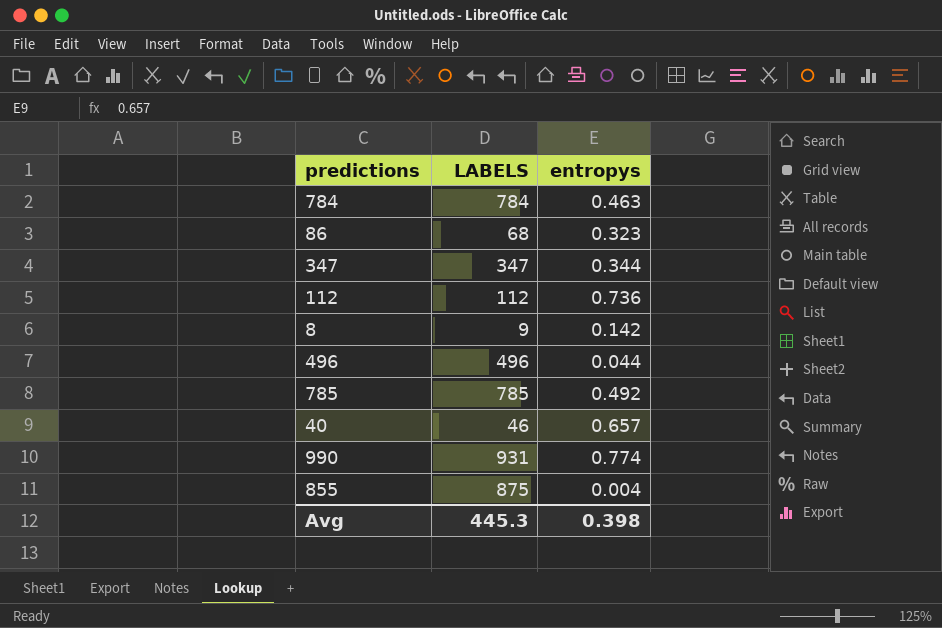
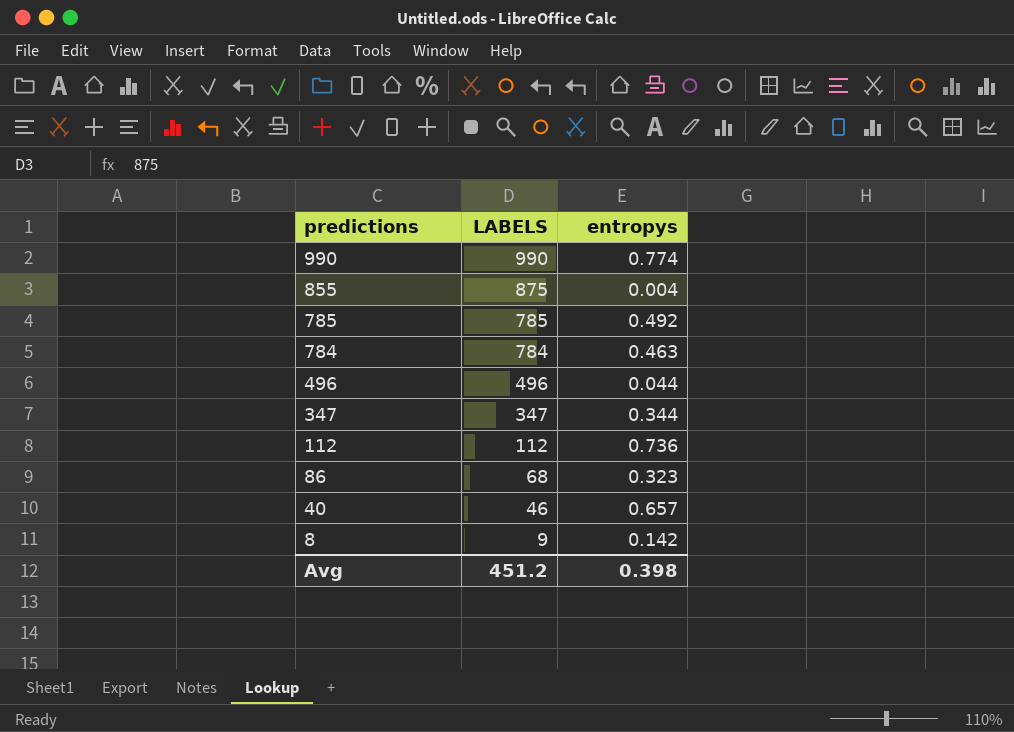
row order: none -> predictions descending
990 | LABELS: 931 -> 990
Avg | LABELS: 445.3 -> 451.2

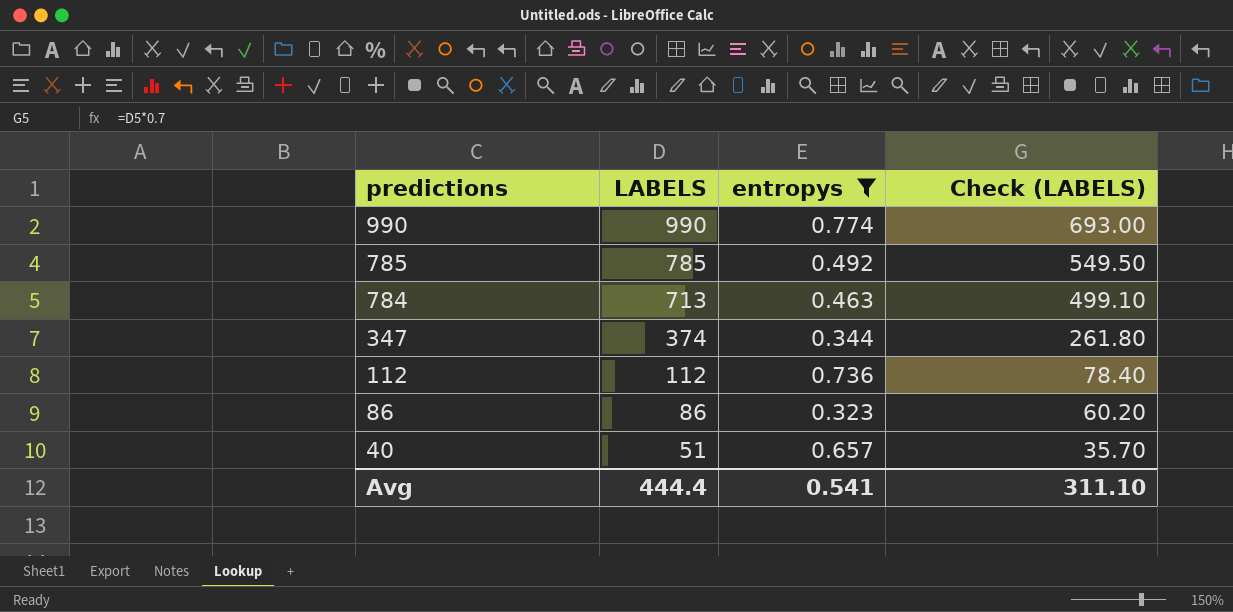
filter: none -> entropys >= 0.323
column Check (LABELS) | formula: none -> [LABELS] * 0.7
784 | LABELS: 784 -> 713
347 | LABELS: 347 -> 374
86 | LABELS: 68 -> 86
40 | LABELS: 46 -> 51
Avg | LABELS: 451.2 -> 444.4
Avg | entropys: 0.398 -> 0.541

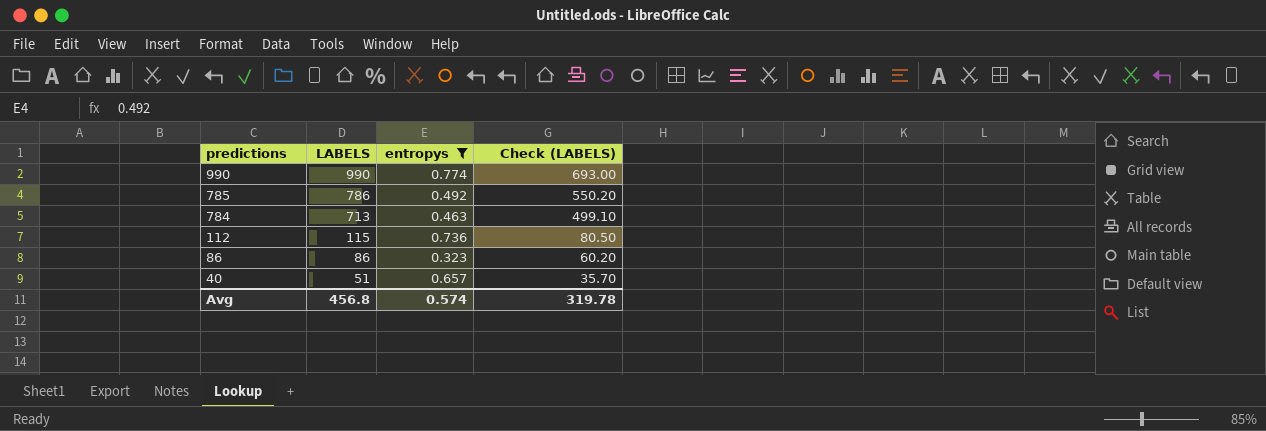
row 347: 374 | 0.344 | 261.80 -> none
785 | LABELS: 785 -> 786
785 | Check (LABELS): 549.50 -> 550.20
112 | LABELS: 112 -> 115
112 | Check (LABELS): 78.40 -> 80.50
Avg | LABELS: 444.4 -> 456.8
Avg | entropys: 0.541 -> 0.574
Avg | Check (LABELS): 311.10 -> 319.78

